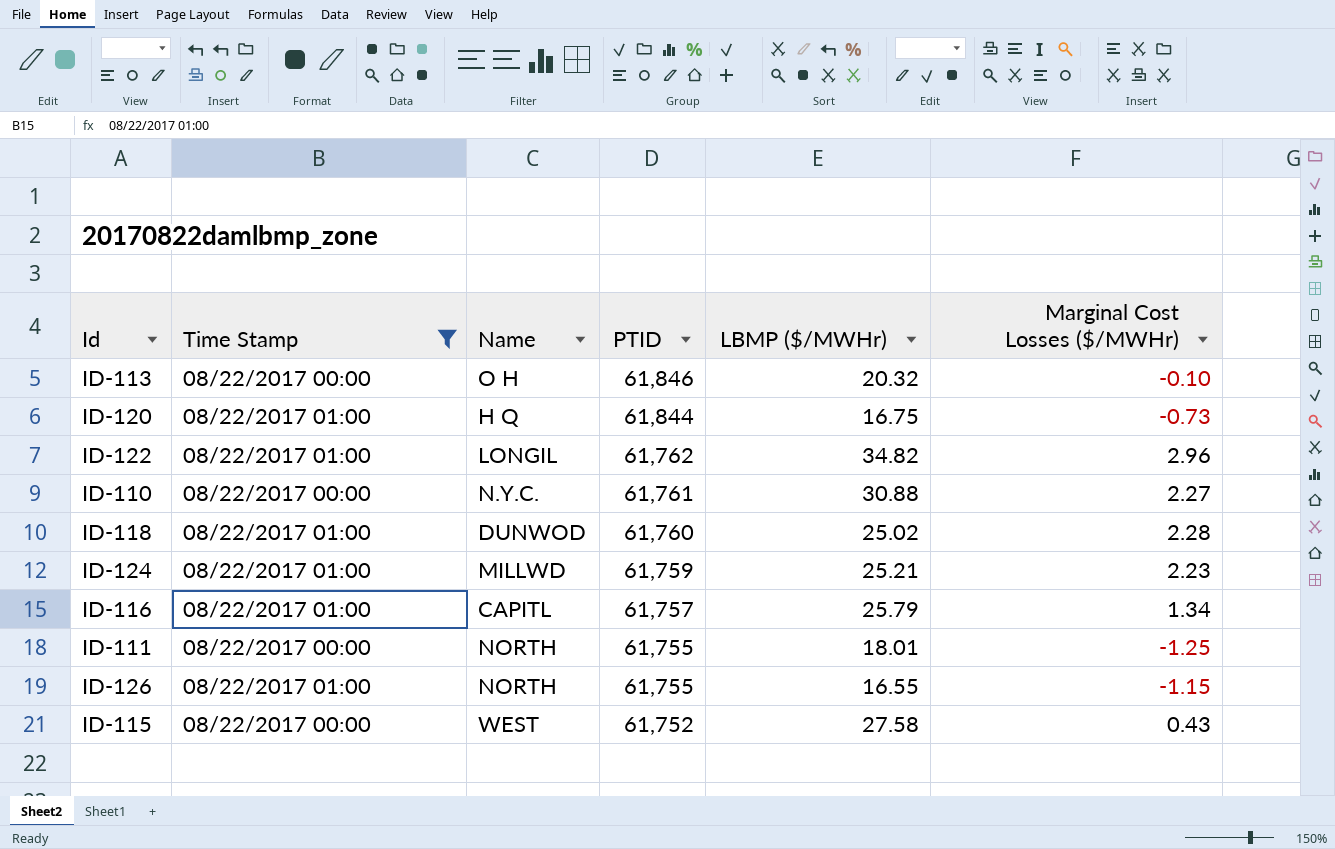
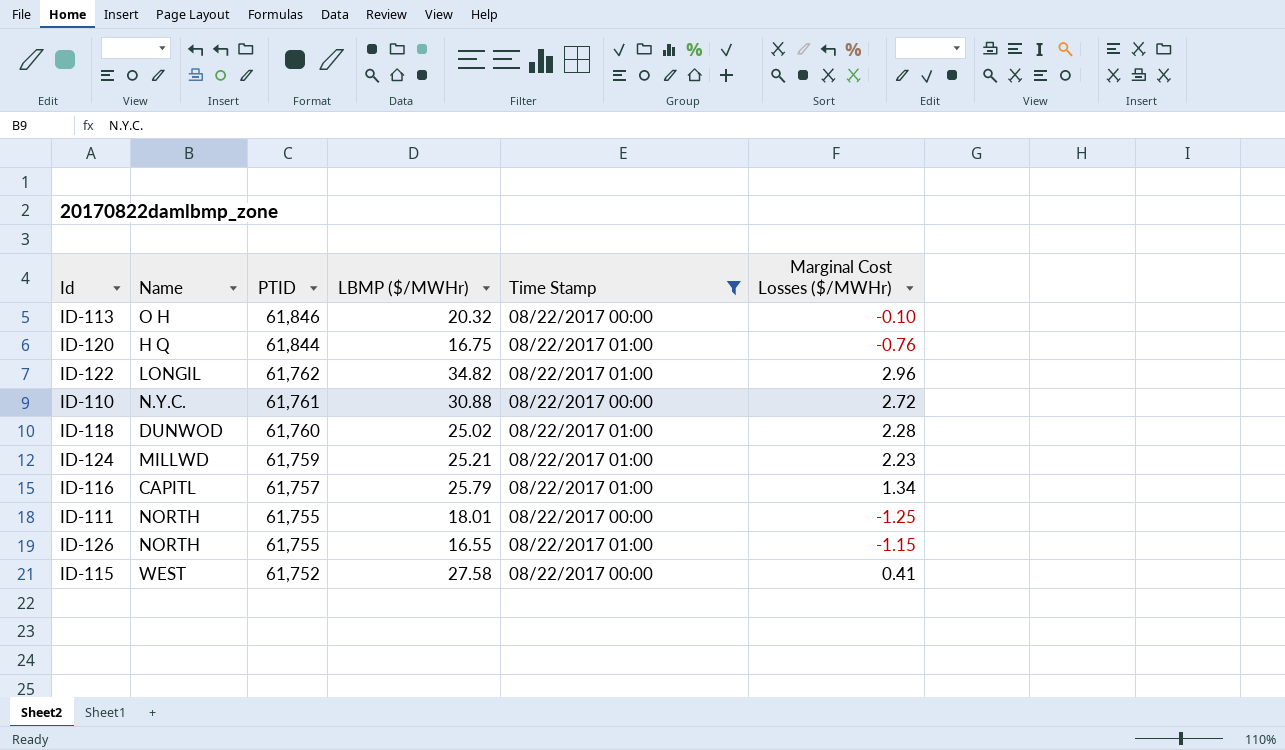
column Time Stamp | position: 2 -> 5
ID-120 | Marginal Cost Losses ($/MWHr): -0.73 -> -0.76
ID-110 | Marginal Cost Losses ($/MWHr): 2.27 -> 2.72
ID-115 | Marginal Cost Losses ($/MWHr): 0.43 -> 0.41

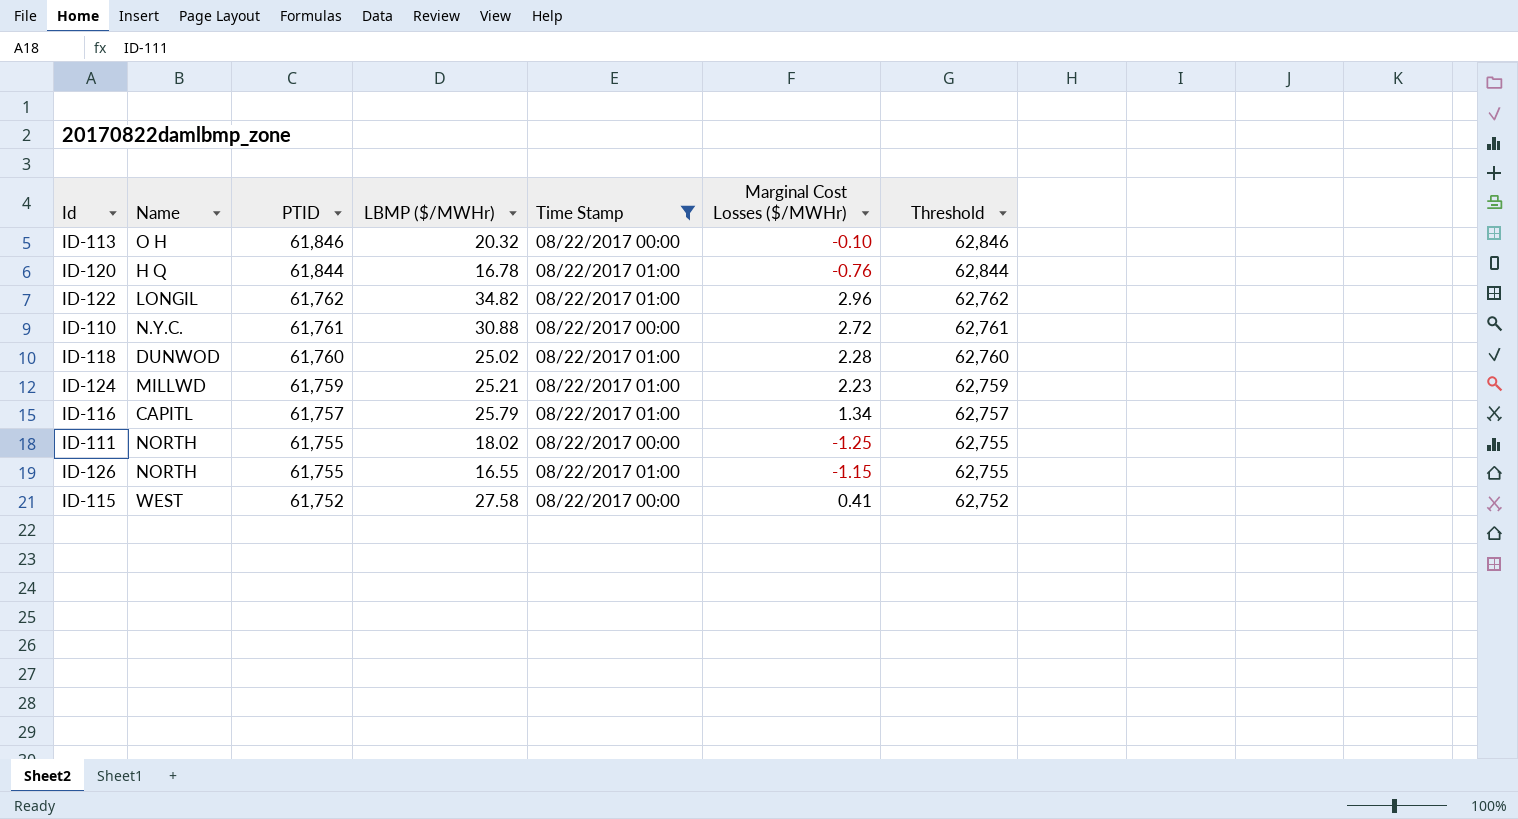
column Threshold | formula: none -> [PTID] + 1000
ID-120 | LBMP ($/MWHr): 16.75 -> 16.78
ID-111 | LBMP ($/MWHr): 18.01 -> 18.02

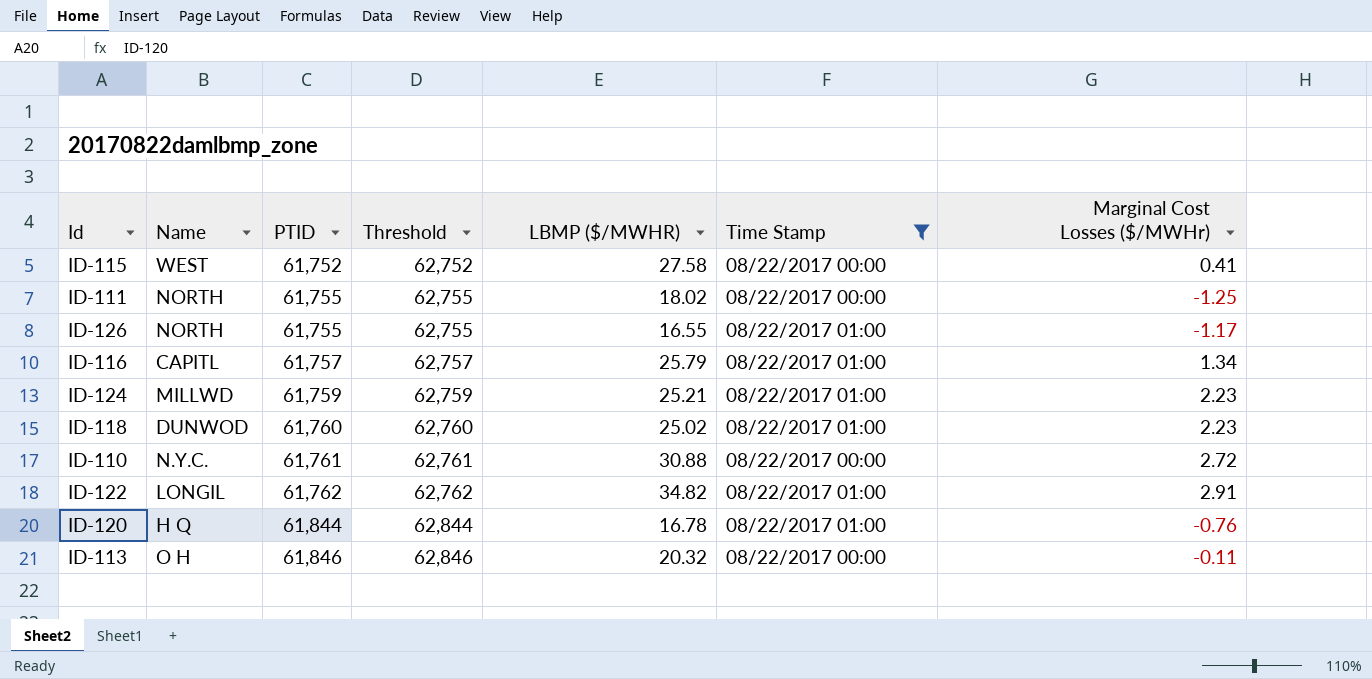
row order: PTID descending -> PTID ascending
column Threshold | position: 7 -> 4
column name: LBMP ($/MWHr) -> LBMP ($/MWHR)
ID-126 | Marginal Cost Losses ($/MWHr): -1.15 -> -1.17
ID-118 | Marginal Cost Losses ($/MWHr): 2.28 -> 2.23
ID-122 | Marginal Cost Losses ($/MWHr): 2.96 -> 2.91
ID-113 | Marginal Cost Losses ($/MWHr): -0.10 -> -0.11

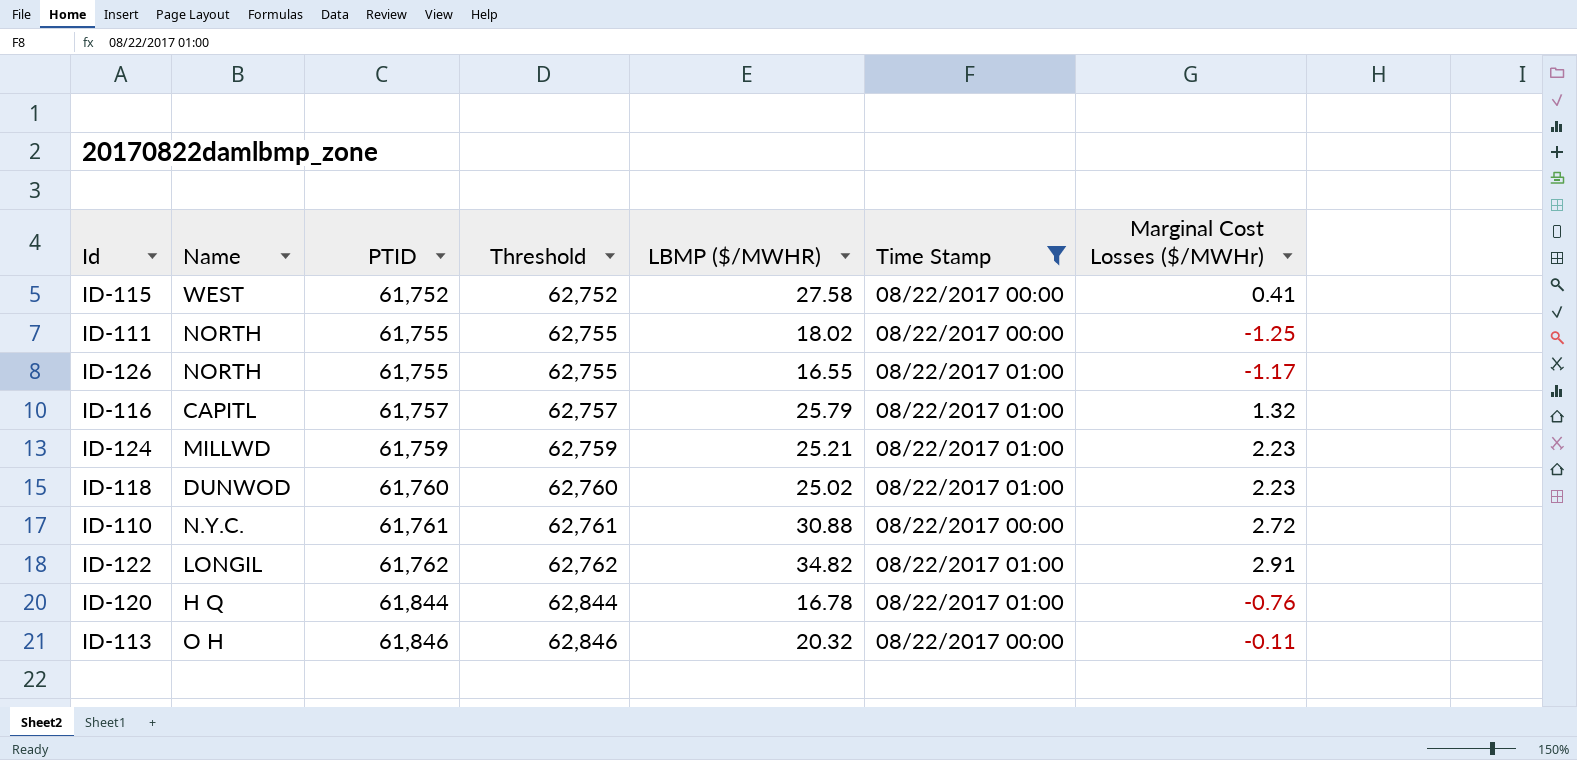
ID-116 | Marginal Cost Losses ($/MWHr): 1.34 -> 1.32

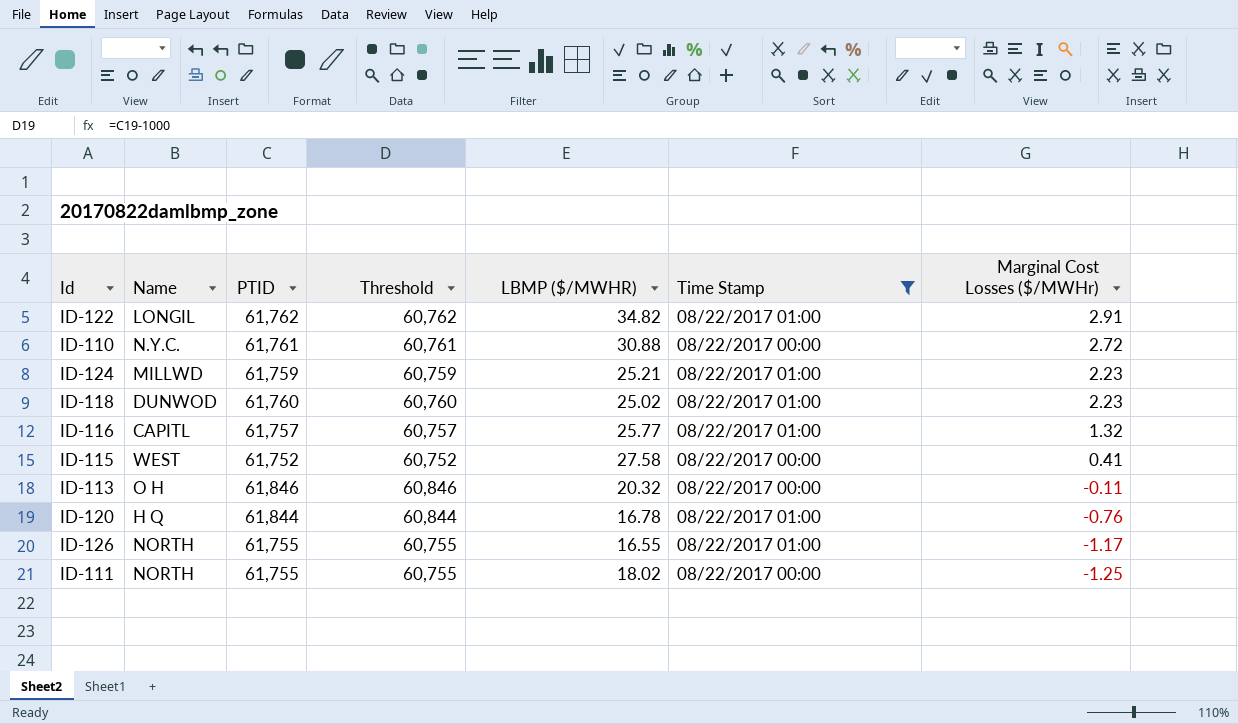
row order: PTID ascending -> Marginal Cost Losses ($/MWHr) descending
column Threshold | formula: [PTID] + 1000 -> [PTID] - 1000
ID-116 | LBMP ($/MWHR): 25.79 -> 25.77

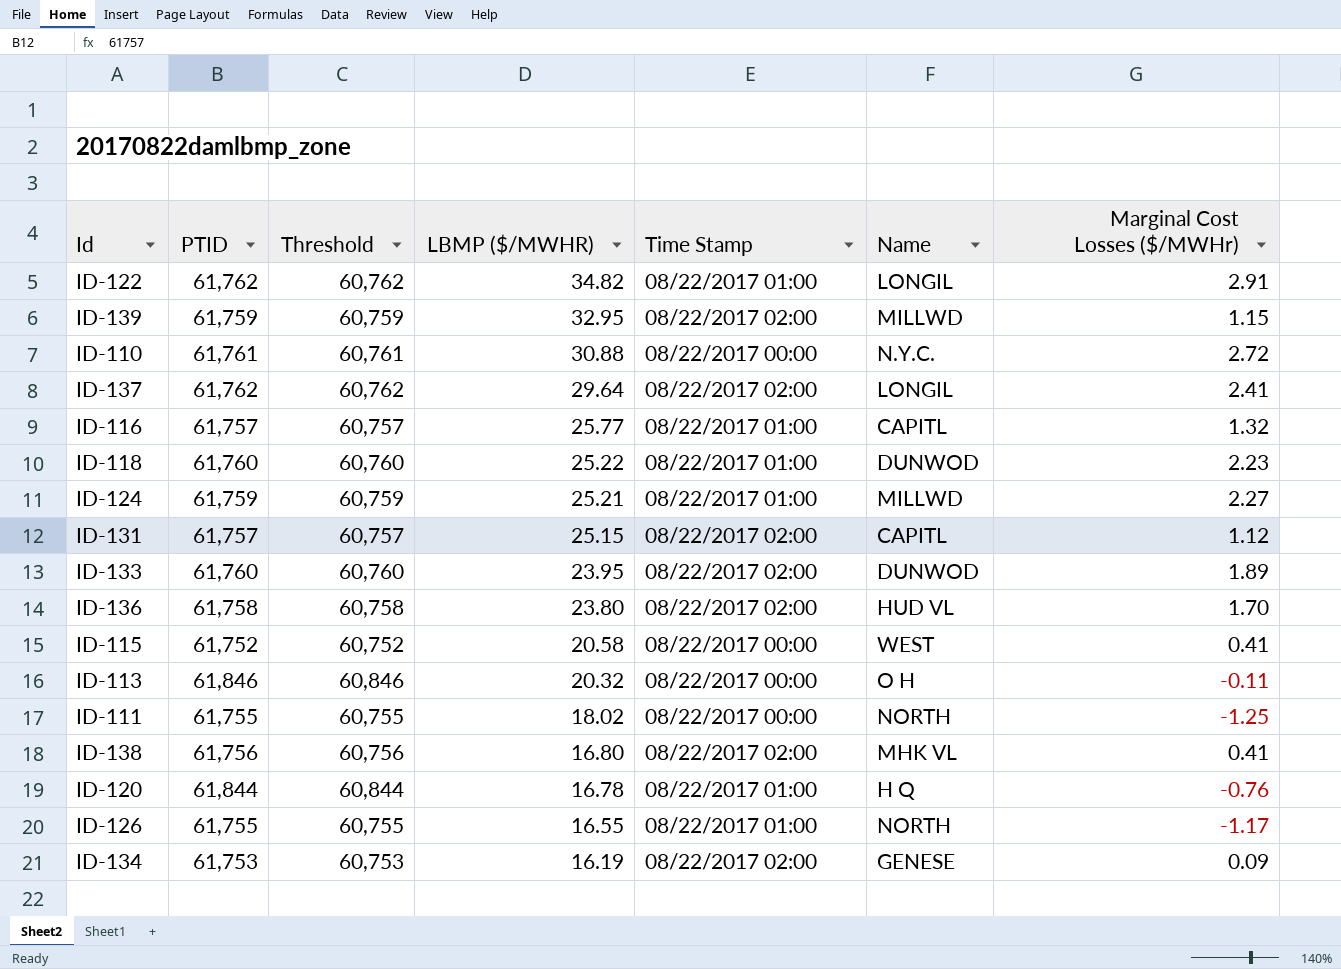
filter: Time Stamp != 08/22/2017 02:00 -> none
row order: Marginal Cost Losses ($/MWHr) descending -> LBMP ($/MWHR) descending
column Name | position: 2 -> 6
ID-118 | LBMP ($/MWHR): 25.02 -> 25.22
ID-124 | Marginal Cost Losses ($/MWHr): 2.23 -> 2.27
ID-115 | LBMP ($/MWHR): 27.58 -> 20.58

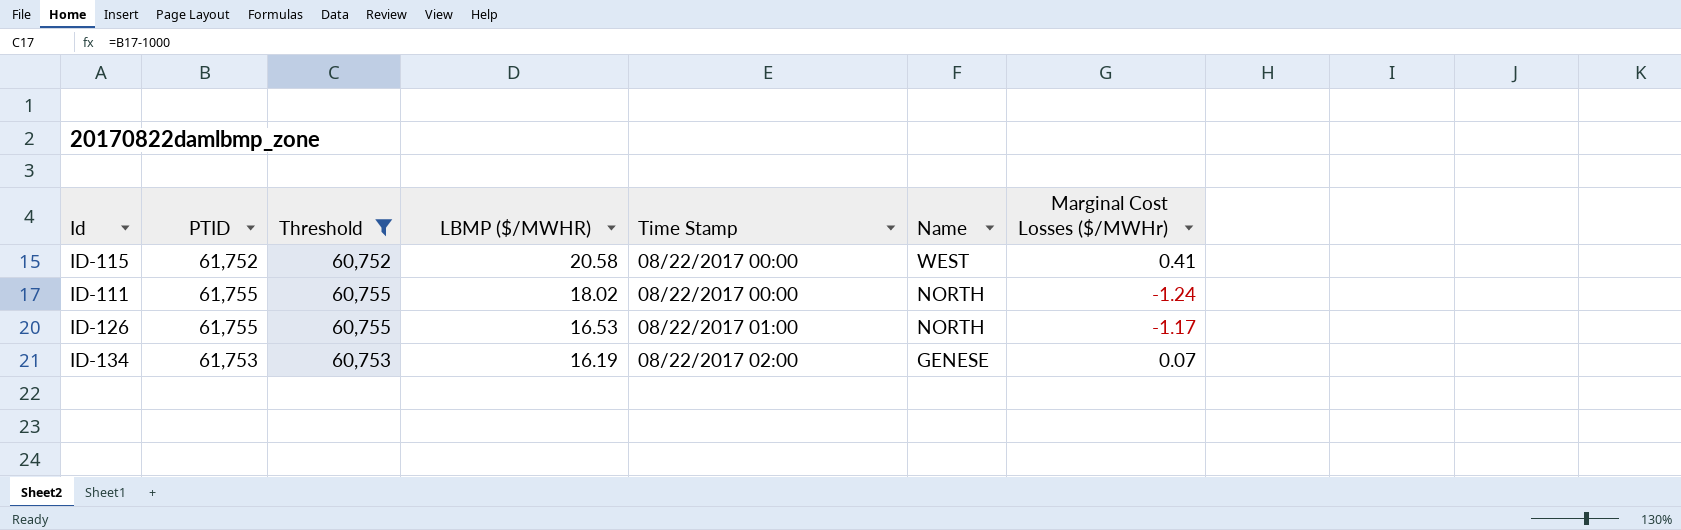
filter: none -> Threshold <= 60,755
ID-111 | Marginal Cost Losses ($/MWHr): -1.25 -> -1.24
ID-126 | LBMP ($/MWHR): 16.55 -> 16.53
ID-134 | Marginal Cost Losses ($/MWHr): 0.09 -> 0.07

